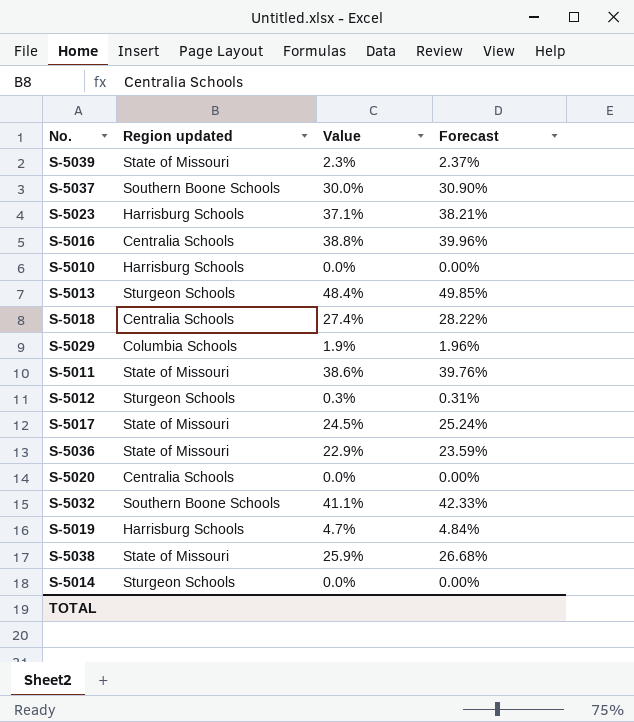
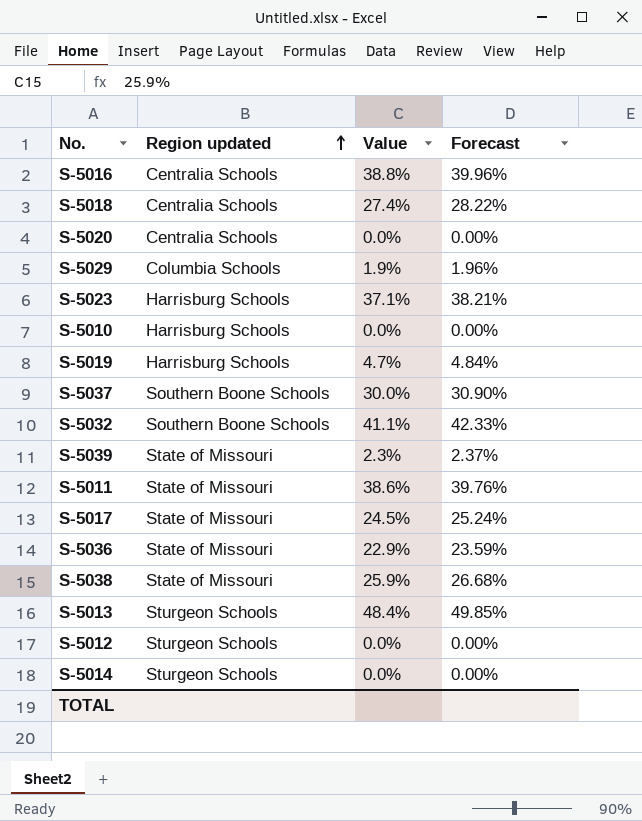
row order: none -> Region updated ascending
S-5012 | Value: 0.3% -> 0.0%
S-5012 | Forecast: 0.31% -> 0.00%

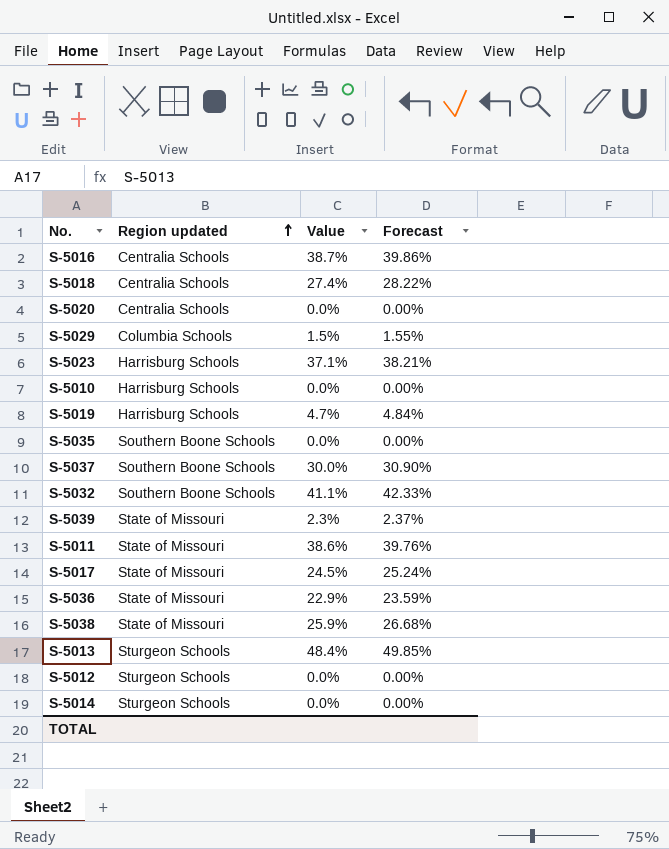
S-5016 | Value: 38.8% -> 38.7%
S-5016 | Forecast: 39.96% -> 39.86%
S-5029 | Value: 1.9% -> 1.5%
S-5029 | Forecast: 1.96% -> 1.55%
row S-5035: none -> Southern Boone Schools | 0.0% | 0.00%

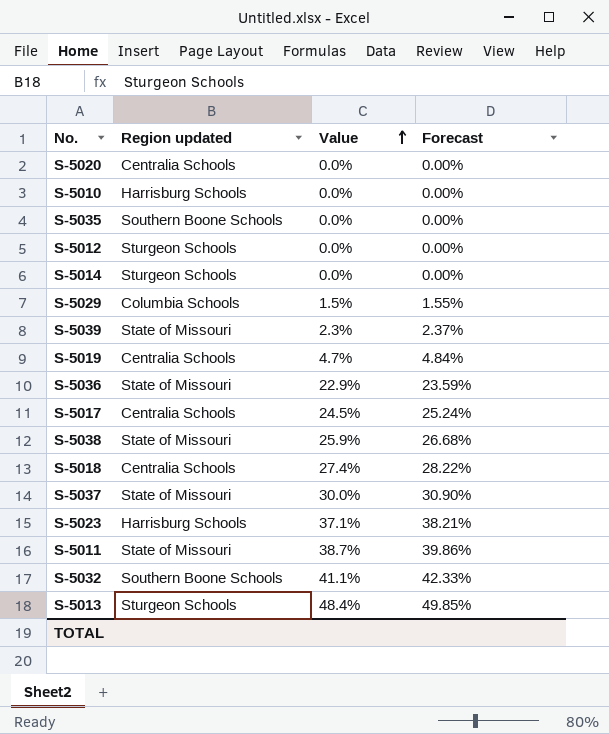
row order: Region updated ascending -> Value ascending
row S-5016: Centralia Schools | 38.7% | 39.86% -> none
S-5019 | Region updated: Harrisburg Schools -> Centralia Schools
S-5017 | Region updated: State of Missouri -> Centralia Schools
S-5037 | Region updated: Southern Boone Schools -> State of Missouri
S-5011 | Value: 38.6% -> 38.7%
S-5011 | Forecast: 39.76% -> 39.86%

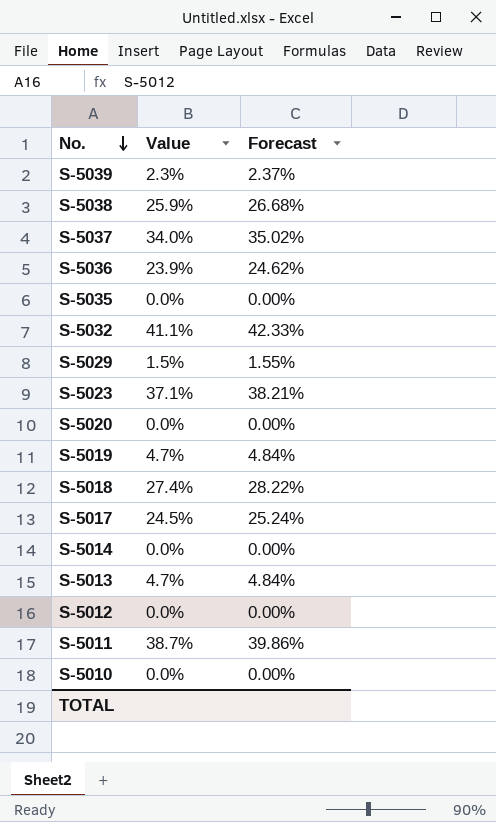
row order: Value ascending -> No. descending
column Region updated | position: 2 -> none
S-5037 | Value: 30.0% -> 34.0%
S-5037 | Forecast: 30.90% -> 35.02%
S-5036 | Value: 22.9% -> 23.9%
S-5036 | Forecast: 23.59% -> 24.62%
S-5013 | Value: 48.4% -> 4.7%
S-5013 | Forecast: 49.85% -> 4.84%

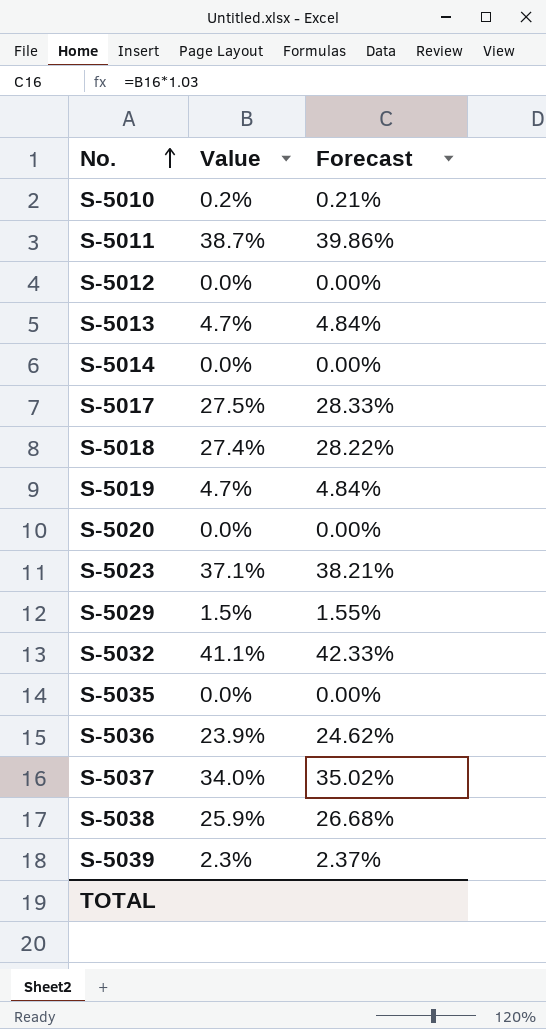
row order: No. descending -> No. ascending
S-5010 | Value: 0.0% -> 0.2%
S-5010 | Forecast: 0.00% -> 0.21%
S-5017 | Value: 24.5% -> 27.5%
S-5017 | Forecast: 25.24% -> 28.33%

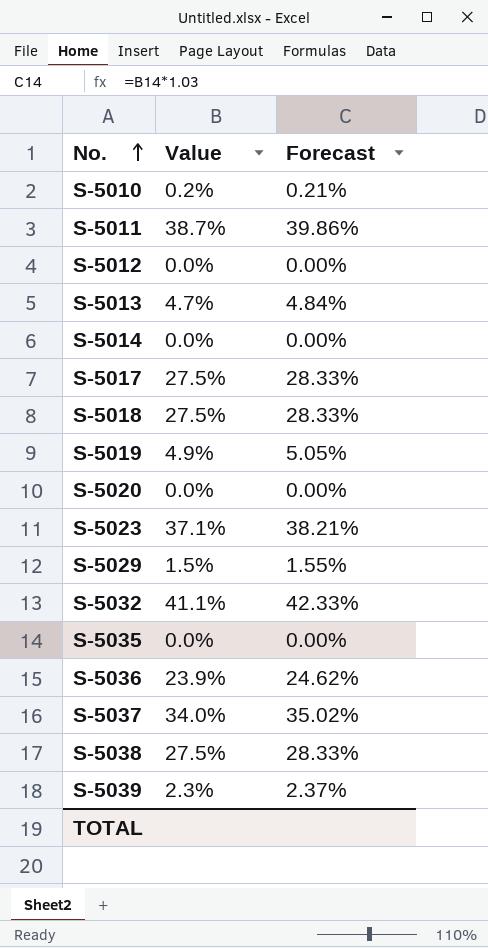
S-5018 | Value: 27.4% -> 27.5%
S-5018 | Forecast: 28.22% -> 28.33%
S-5019 | Value: 4.7% -> 4.9%
S-5019 | Forecast: 4.84% -> 5.05%
S-5038 | Value: 25.9% -> 27.5%
S-5038 | Forecast: 26.68% -> 28.33%

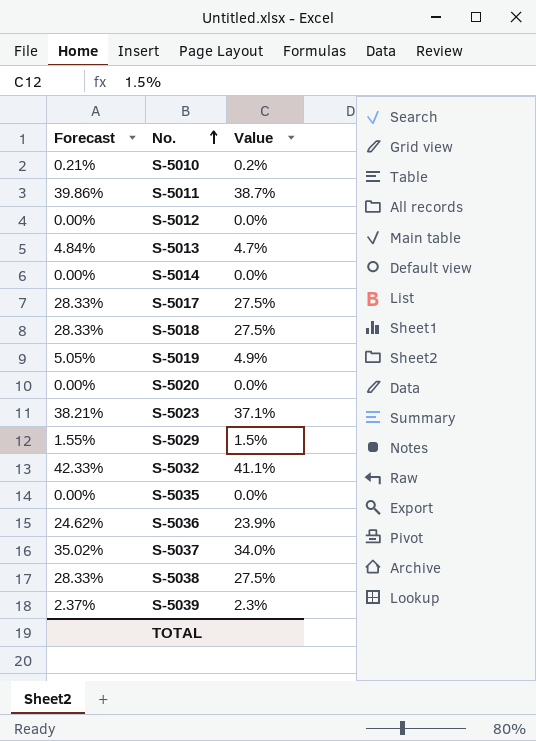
column Forecast | position: 3 -> 1

